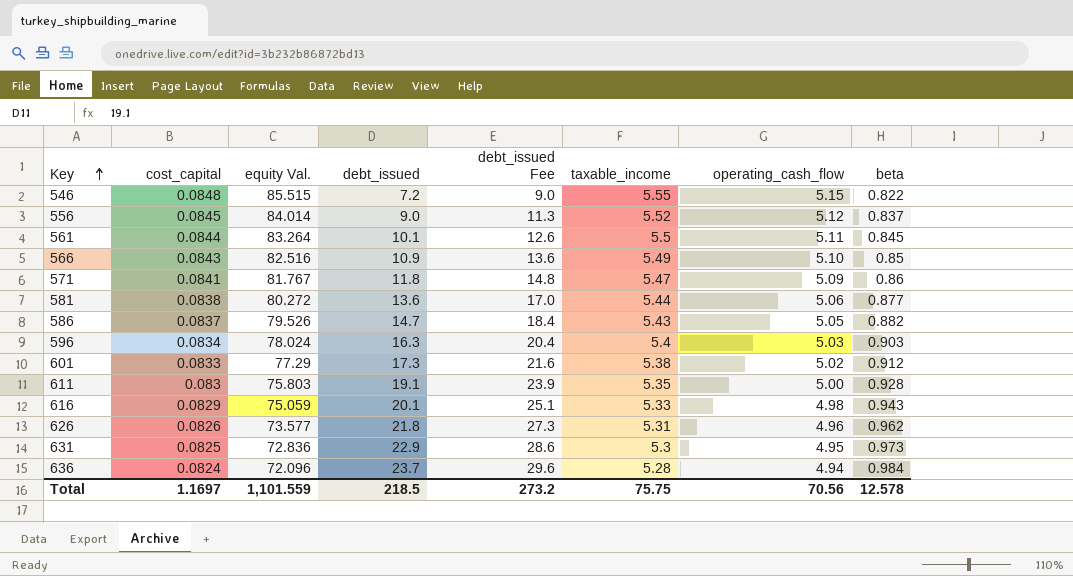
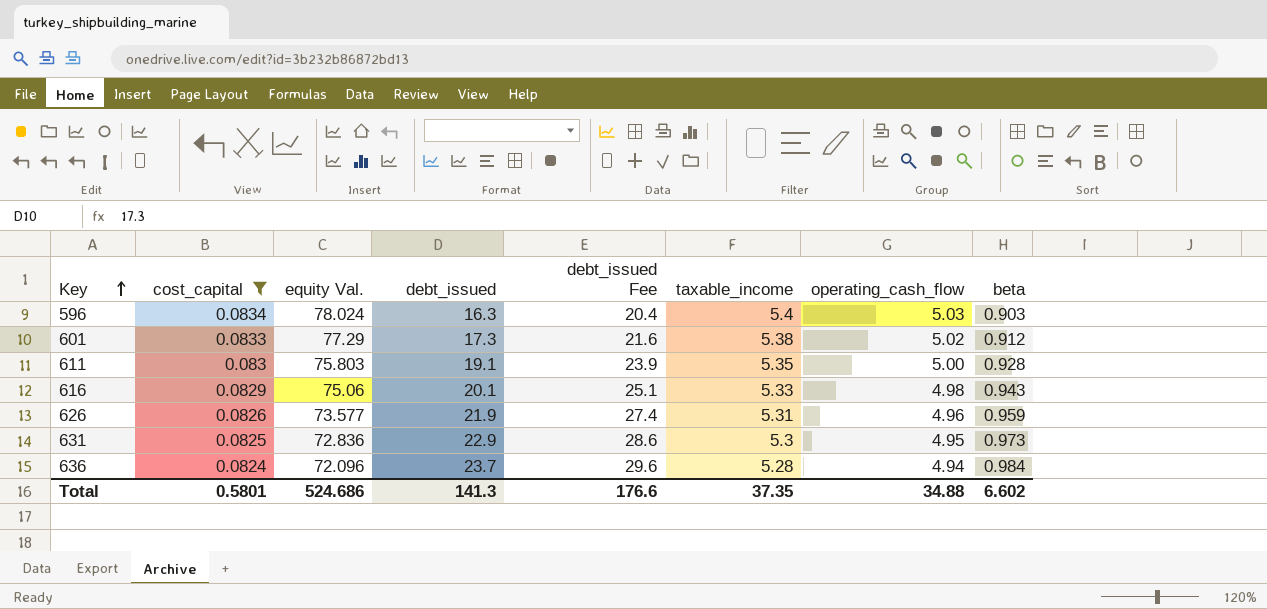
filter: none -> cost_capital <= 0.0834
616 | equity Val.: 75.059 -> 75.06
626 | debt_issued: 21.8 -> 21.9
626 | debt_issued Fee: 27.3 -> 27.4
626 | beta: 0.962 -> 0.959
Total | cost_capital: 1.1697 -> 0.5801
Total | equity Val.: 1,101.559 -> 524.686
Total | debt_issued: 218.5 -> 141.3
Total | debt_issued Fee: 273.2 -> 176.6
Total | taxable_income: 75.75 -> 37.35
Total | operating_cash_flow: 70.56 -> 34.88
Total | beta: 12.578 -> 6.602

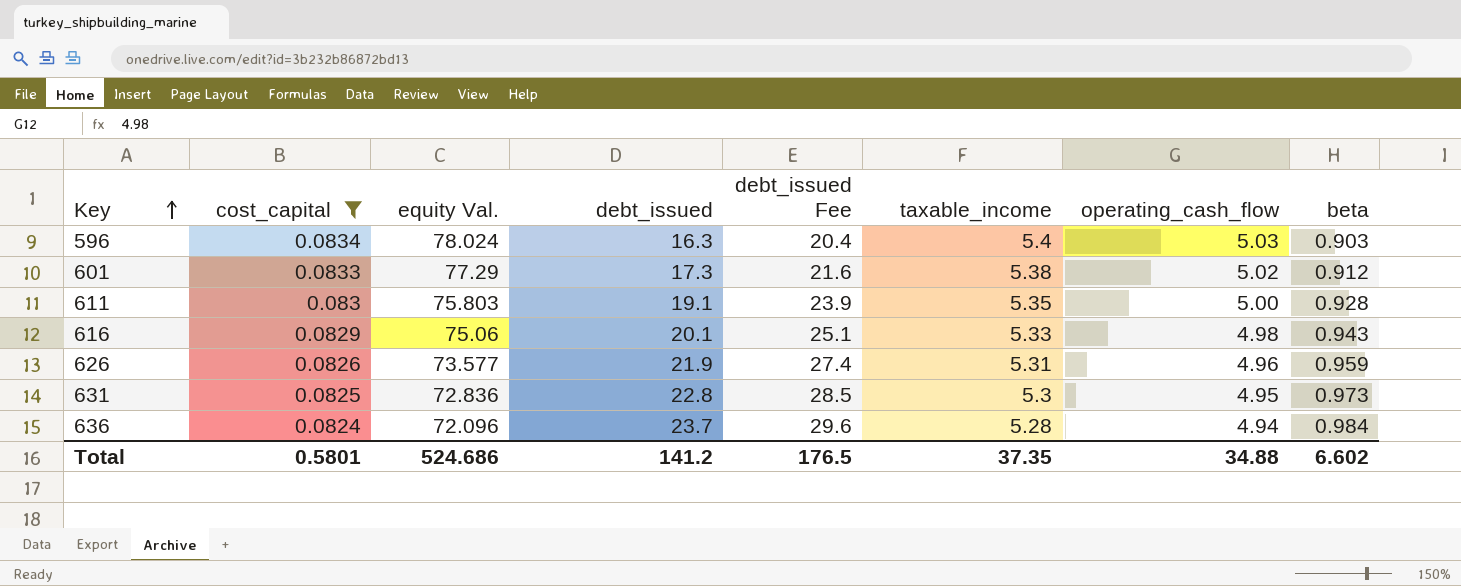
631 | debt_issued: 22.9 -> 22.8
631 | debt_issued Fee: 28.6 -> 28.5
Total | debt_issued: 141.3 -> 141.2
Total | debt_issued Fee: 176.6 -> 176.5

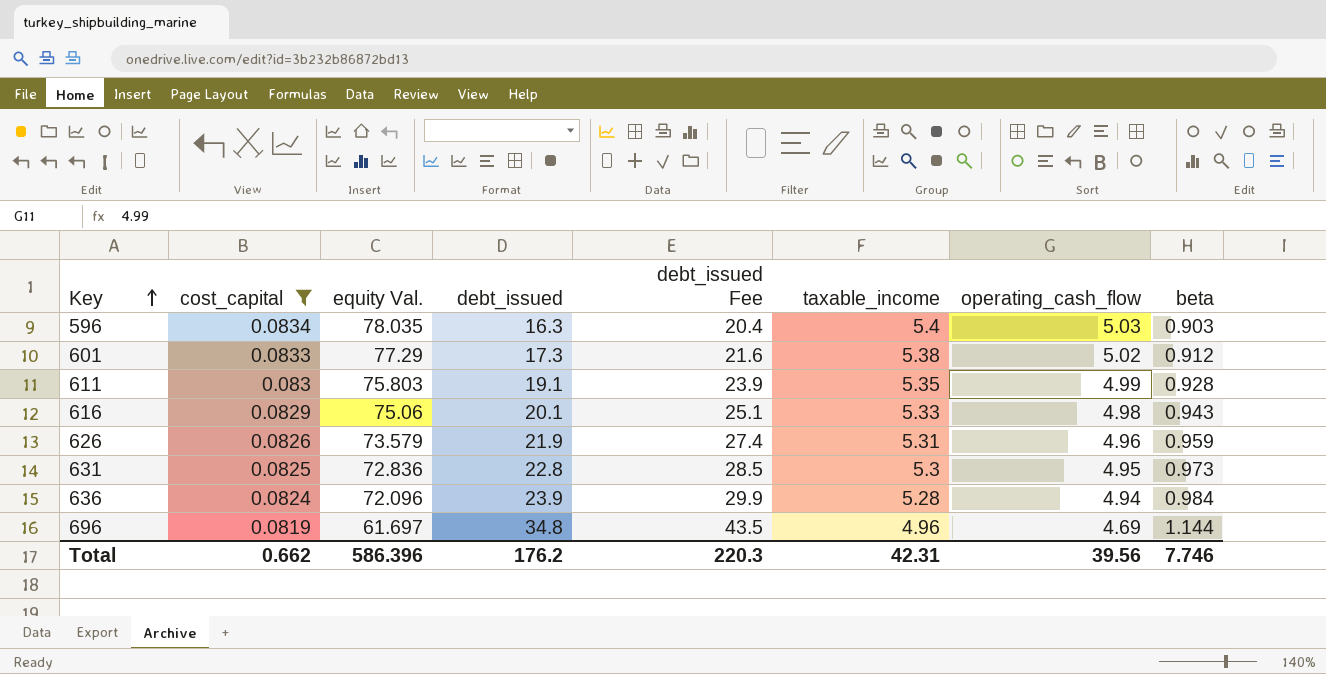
596 | equity Val.: 78.024 -> 78.035
611 | operating_cash_flow: 5.00 -> 4.99
626 | equity Val.: 73.577 -> 73.579
636 | debt_issued: 23.7 -> 23.9
636 | debt_issued Fee: 29.6 -> 29.9
row 696: none -> 0.0819 | 61.697 | 34.8 | 43.5 | 4.96 | 4.69 | 1.144
Total | cost_capital: 0.5801 -> 0.662
Total | equity Val.: 524.686 -> 586.396
Total | debt_issued: 141.2 -> 176.2
Total | debt_issued Fee: 176.5 -> 220.3
Total | taxable_income: 37.35 -> 42.31
Total | operating_cash_flow: 34.88 -> 39.56
Total | beta: 6.602 -> 7.746

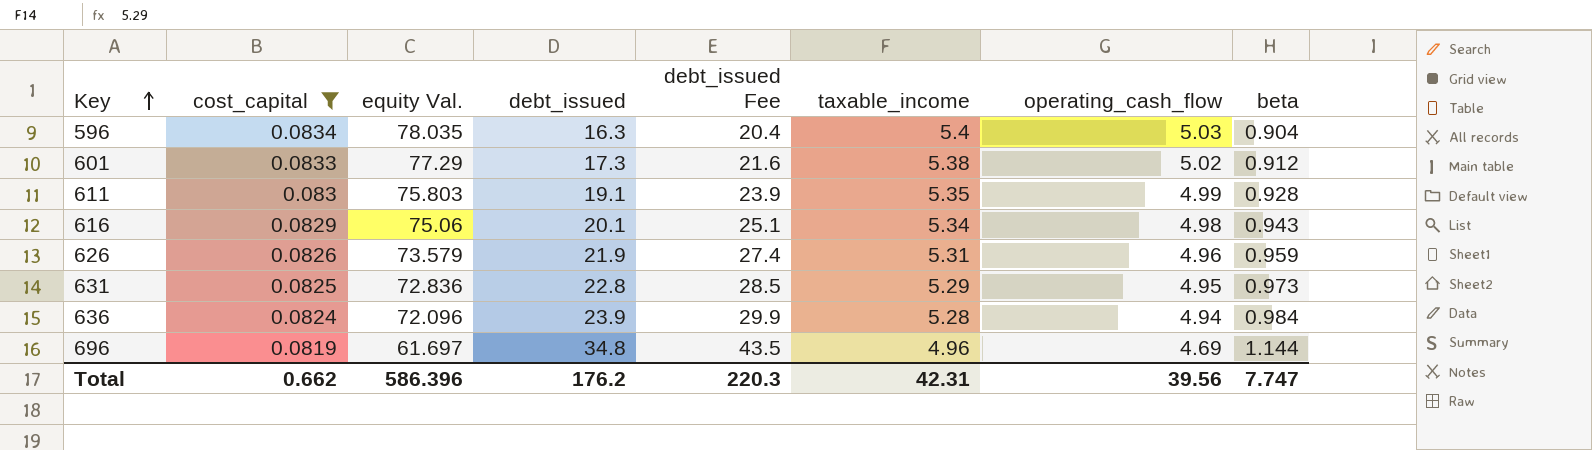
596 | beta: 0.903 -> 0.904
616 | taxable_income: 5.33 -> 5.34
631 | taxable_income: 5.3 -> 5.29
Total | beta: 7.746 -> 7.747

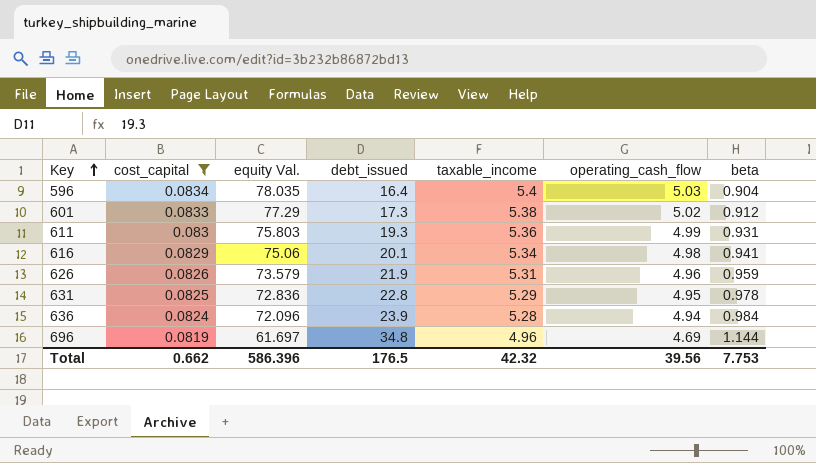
column debt_issued Fee | formula: [debt_issued] * 1.25 -> none
596 | debt_issued: 16.3 -> 16.4
611 | debt_issued: 19.1 -> 19.3
611 | taxable_income: 5.35 -> 5.36
611 | beta: 0.928 -> 0.931
616 | beta: 0.943 -> 0.941
631 | beta: 0.973 -> 0.978
Total | debt_issued: 176.2 -> 176.5
Total | taxable_income: 42.31 -> 42.32
Total | beta: 7.747 -> 7.753

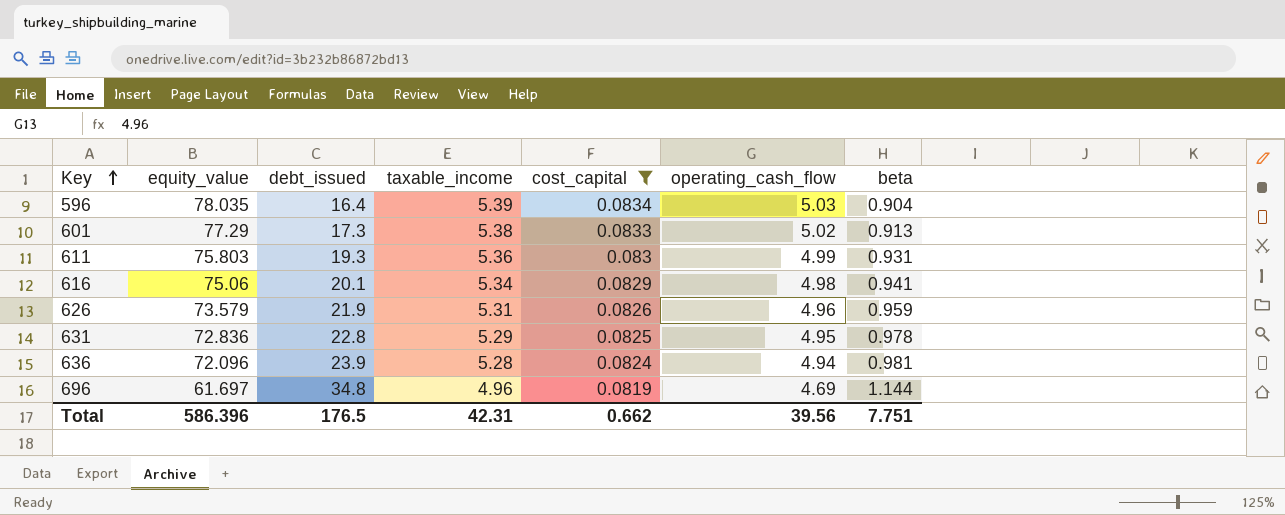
column name: equity Val. -> equity_value
column cost_capital | position: 2 -> 5
596 | taxable_income: 5.4 -> 5.39
601 | beta: 0.912 -> 0.913
636 | beta: 0.984 -> 0.981
Total | taxable_income: 42.32 -> 42.31
Total | beta: 7.753 -> 7.751

